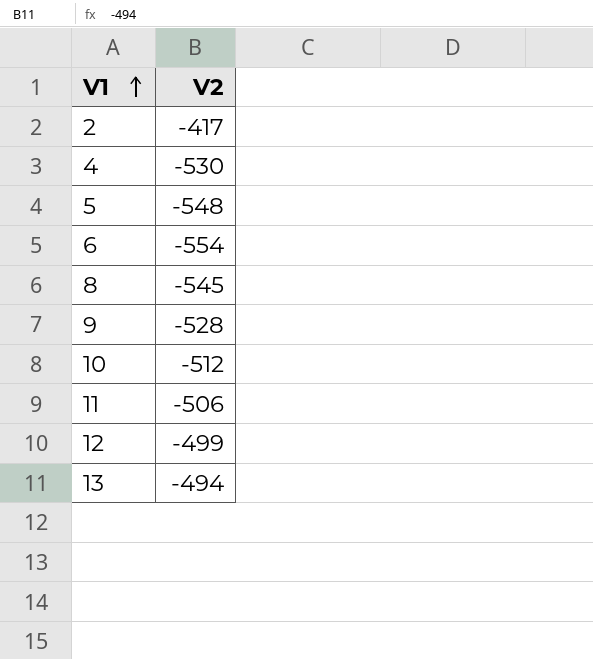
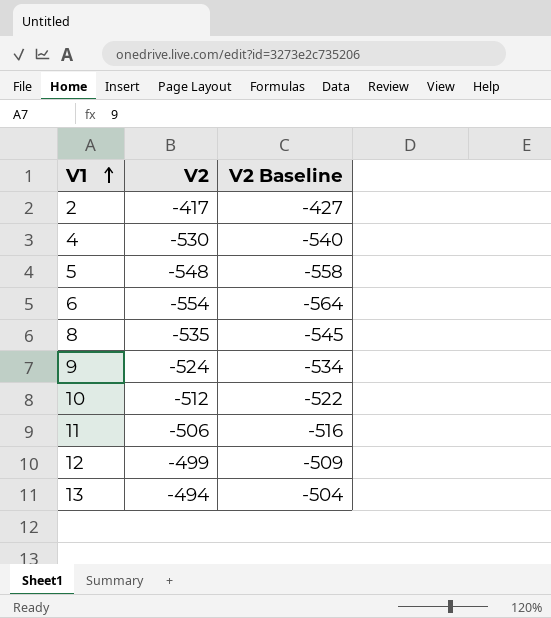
column V2 Baseline | formula: none -> [V2] - 10
8 | V2: -545 -> -535
9 | V2: -528 -> -524

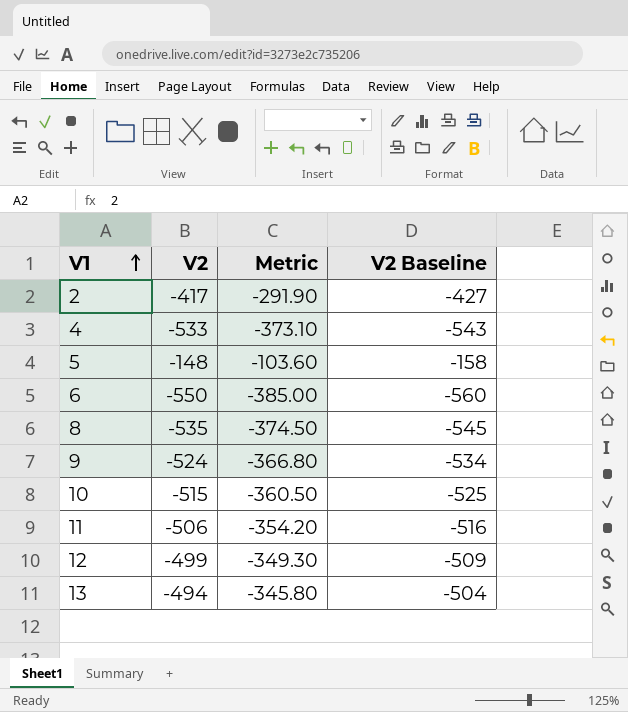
column Metric | formula: none -> [V2] * 0.7
4 | V2: -530 -> -533
4 | V2 Baseline: -540 -> -543
5 | V2: -548 -> -148
5 | V2 Baseline: -558 -> -158
6 | V2: -554 -> -550
6 | V2 Baseline: -564 -> -560
10 | V2: -512 -> -515
10 | V2 Baseline: -522 -> -525

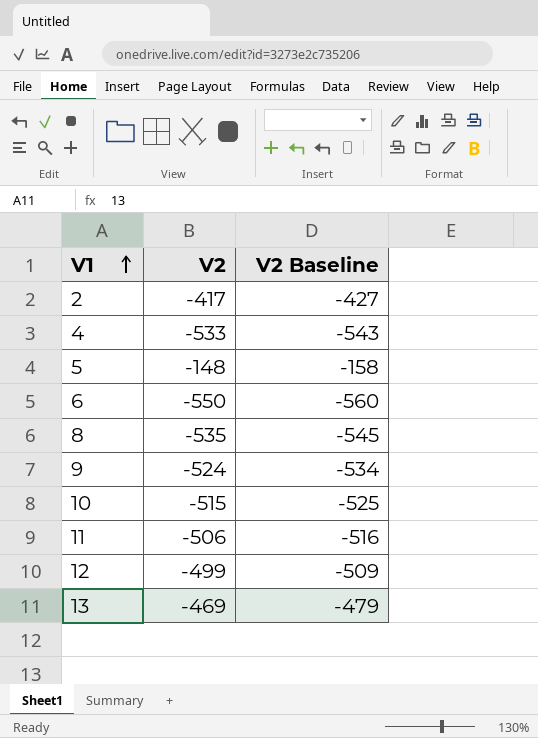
column Metric | formula: [V2] * 0.7 -> none
13 | V2: -494 -> -469
13 | V2 Baseline: -504 -> -479

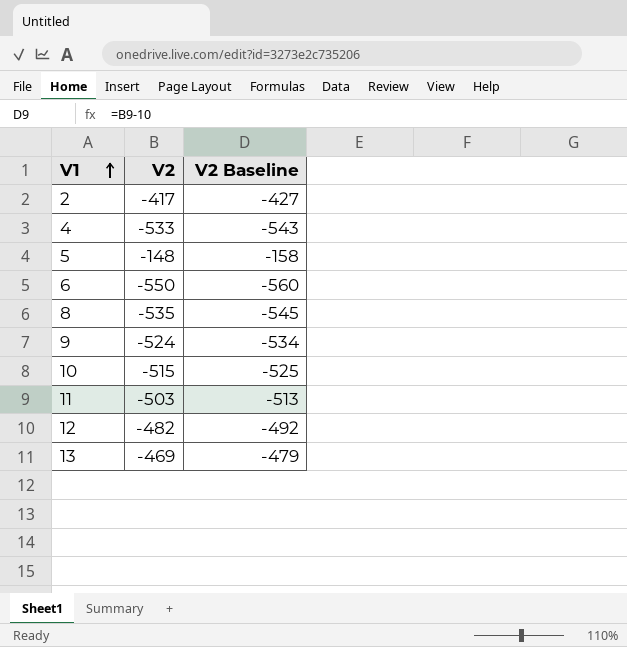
11 | V2: -506 -> -503
11 | V2 Baseline: -516 -> -513
12 | V2: -499 -> -482
12 | V2 Baseline: -509 -> -492

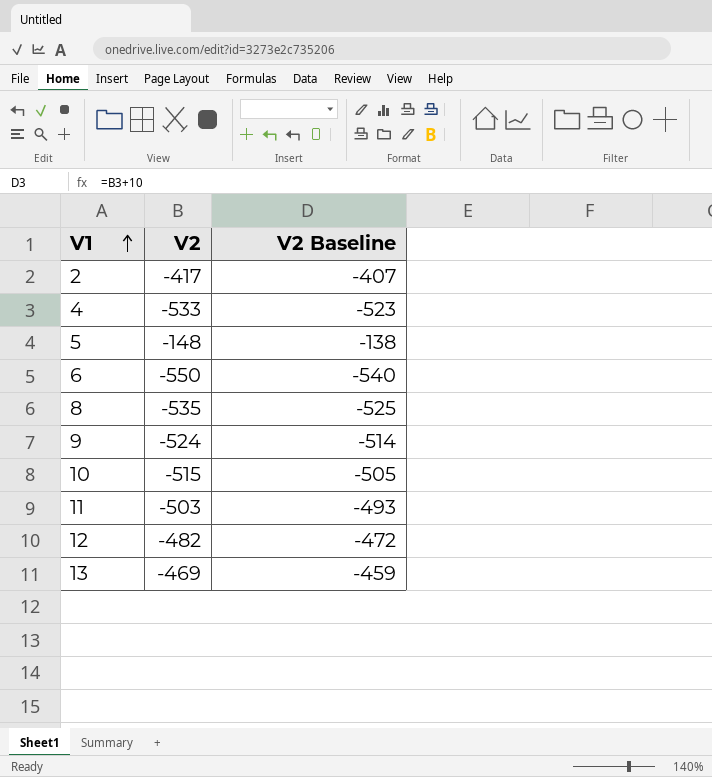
column V2 Baseline | formula: [V2] - 10 -> [V2] + 10

